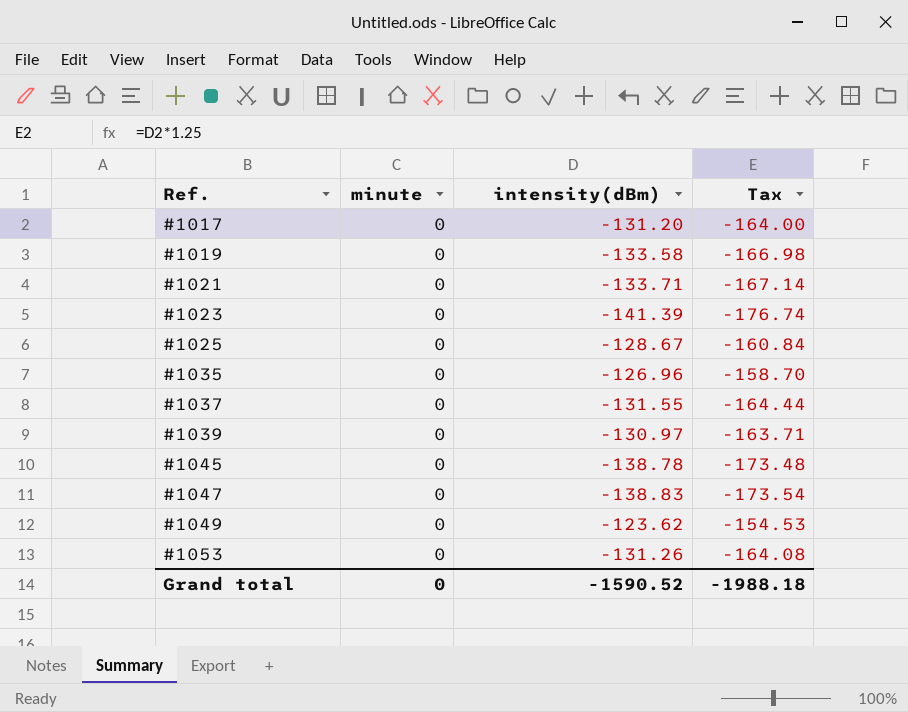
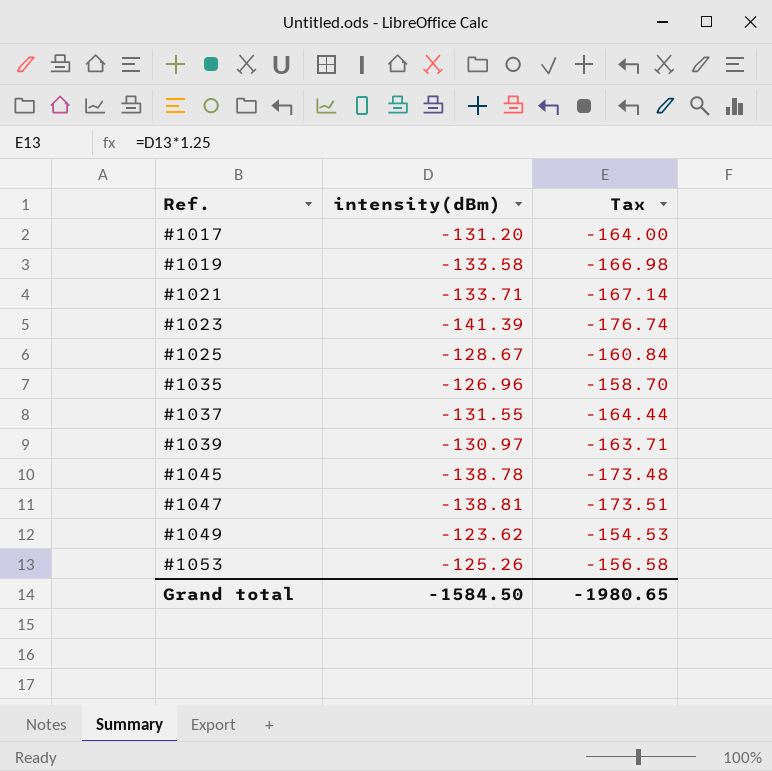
column minute | position: 2 -> none
#1047 | intensity(dBm): -138.83 -> -138.81
#1047 | Tax: -173.54 -> -173.51
#1053 | intensity(dBm): -131.26 -> -125.26
#1053 | Tax: -164.08 -> -156.58
Grand total | intensity(dBm): -1590.52 -> -1584.50
Grand total | Tax: -1988.18 -> -1980.65

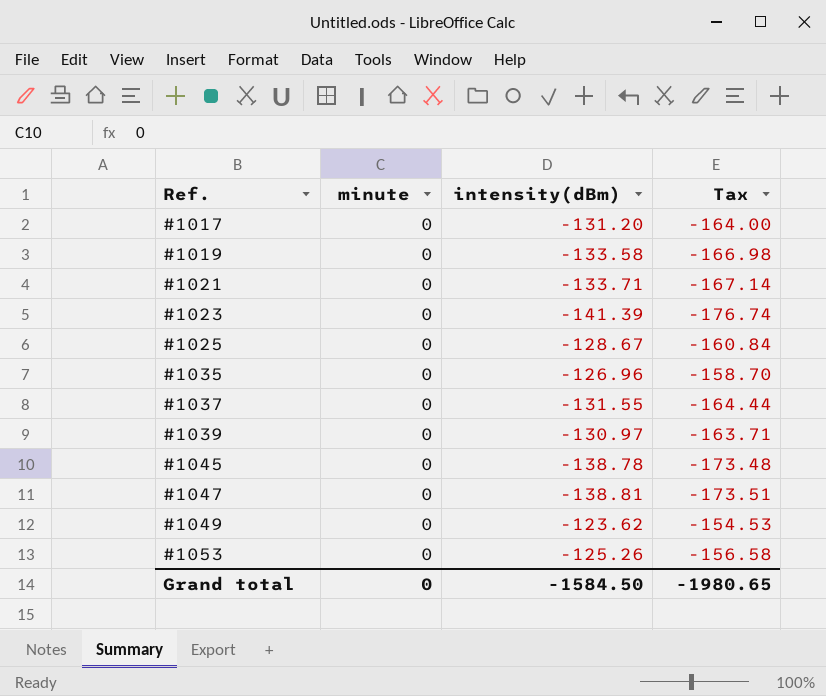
column minute | position: none -> 2

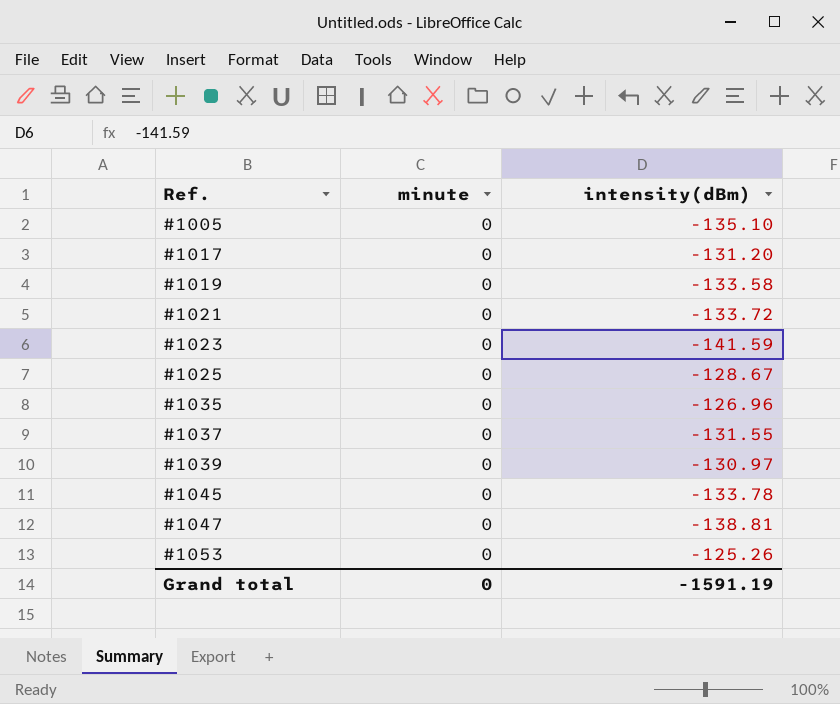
column Tax | formula: [intensity(dBm)] * 1.25 -> none
row #1049: 0 | -123.62 | -154.53 -> none
row #1005: none -> 0 | -135.10
#1021 | intensity(dBm): -133.71 -> -133.72
#1023 | intensity(dBm): -141.39 -> -141.59
#1045 | intensity(dBm): -138.78 -> -133.78
Grand total | intensity(dBm): -1584.50 -> -1591.19

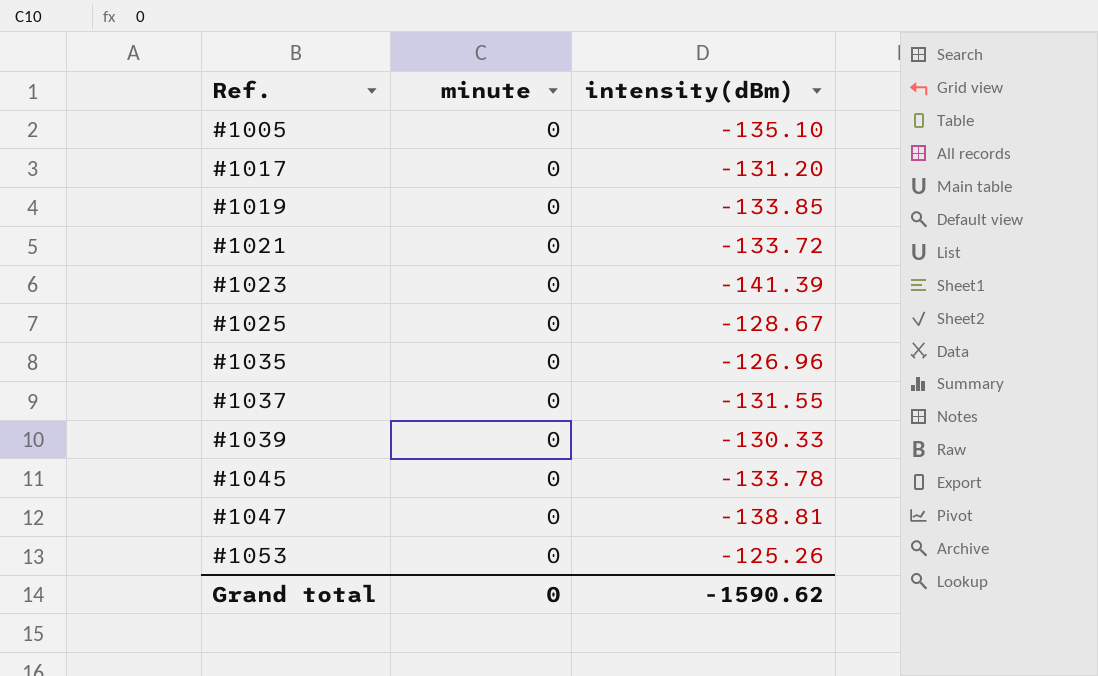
#1019 | intensity(dBm): -133.58 -> -133.85
#1023 | intensity(dBm): -141.59 -> -141.39
#1039 | intensity(dBm): -130.97 -> -130.33
Grand total | intensity(dBm): -1591.19 -> -1590.62

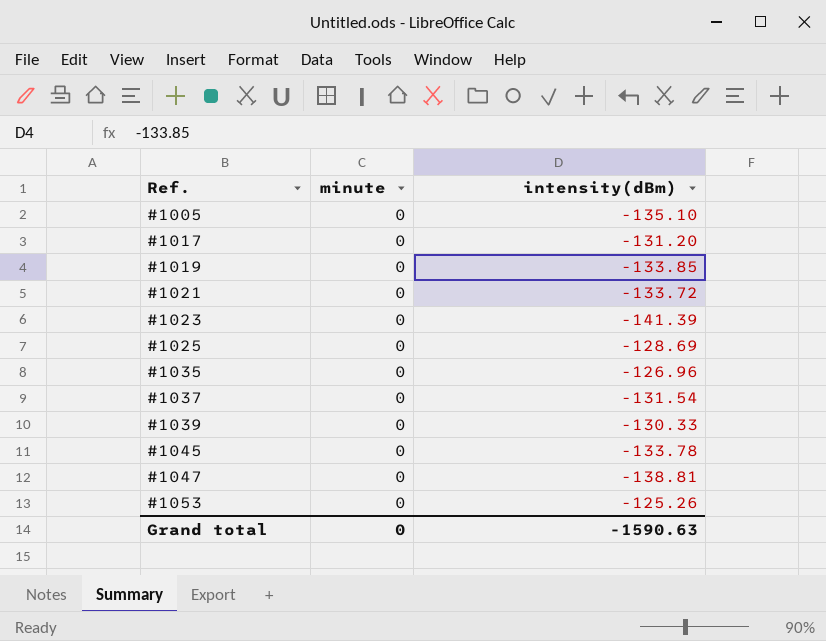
#1025 | intensity(dBm): -128.67 -> -128.69
#1037 | intensity(dBm): -131.55 -> -131.54
Grand total | intensity(dBm): -1590.62 -> -1590.63

